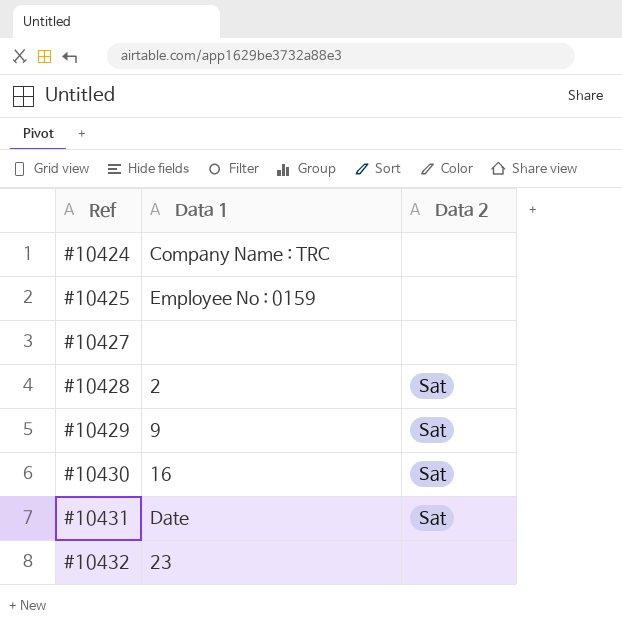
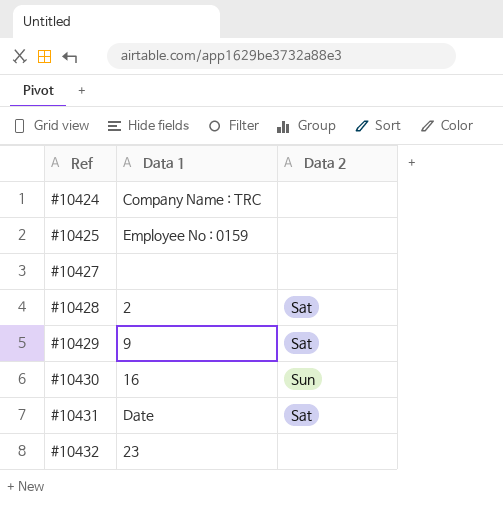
#10430 | Data 2: Sat -> Sun

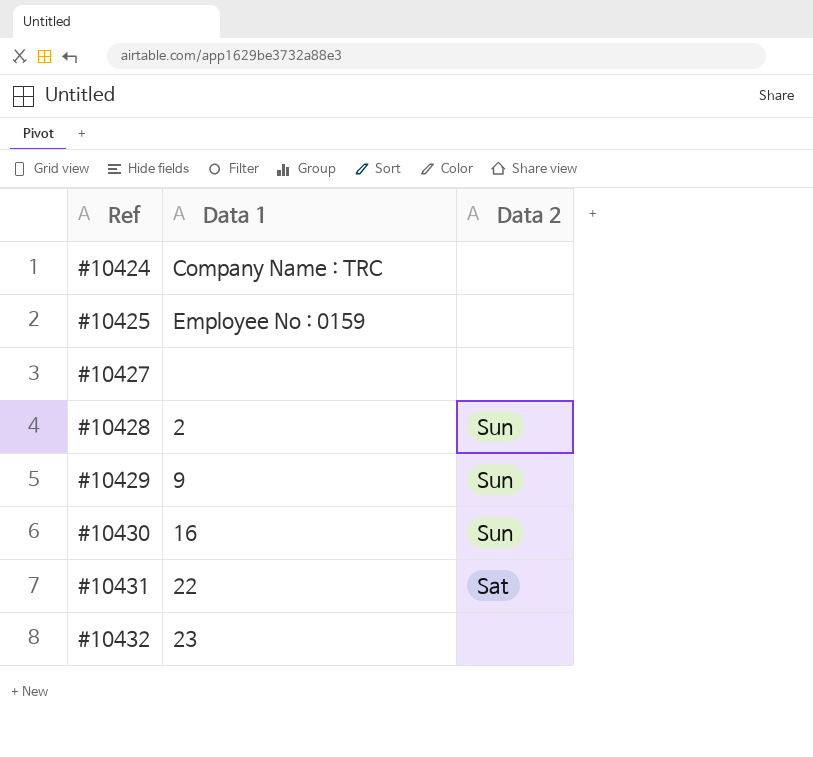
#10428 | Data 2: Sat -> Sun
#10429 | Data 2: Sat -> Sun
#10431 | Data 1: Date -> 22

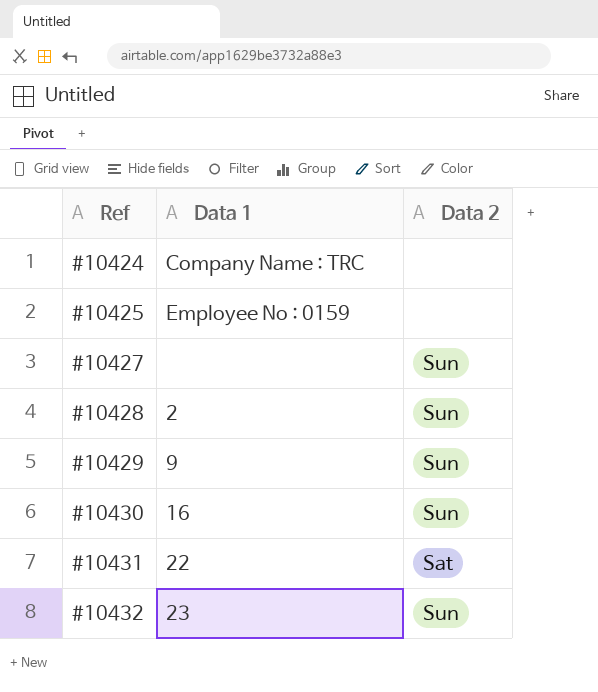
#10427 | Data 2: none -> Sun
#10432 | Data 2: none -> Sun

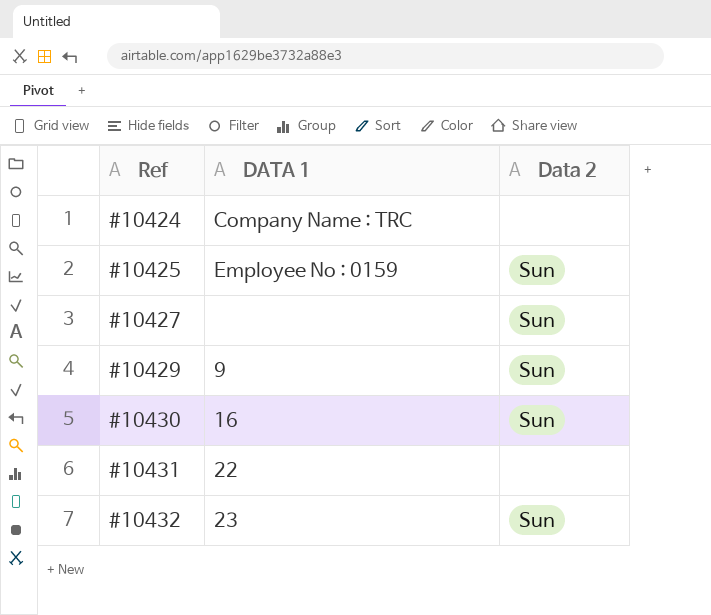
column name: Data 1 -> DATA 1
row #10428: 2 | Sun -> none
#10425 | Data 2: none -> Sun
#10431 | Data 2: Sat -> none

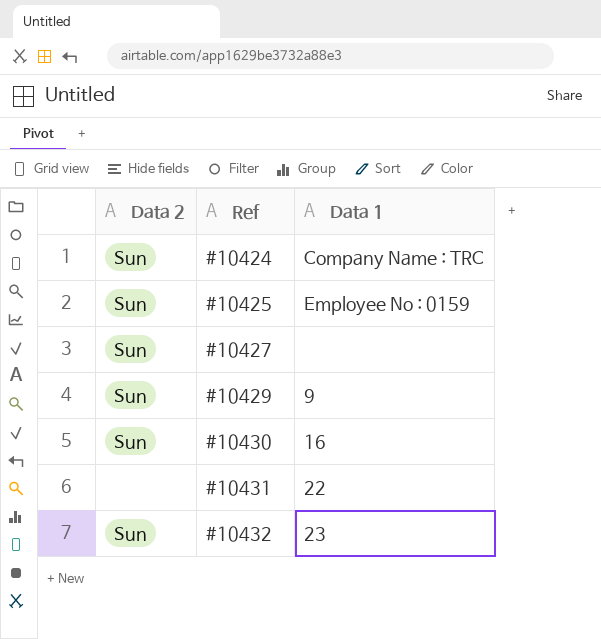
column Data 2 | position: 3 -> 1
column name: DATA 1 -> Data 1
#10424 | Data 2: none -> Sun

